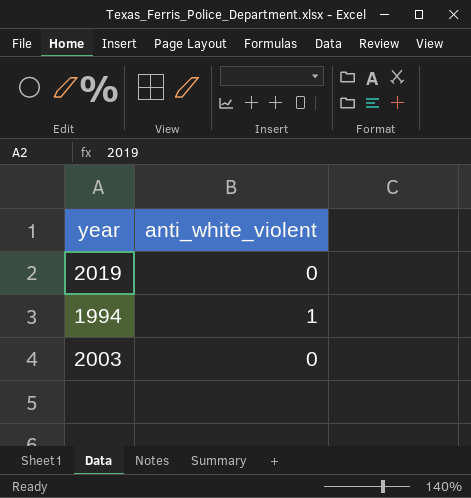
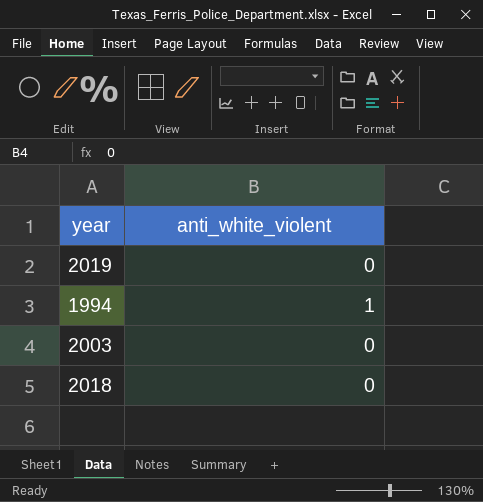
row 2018: none -> 0

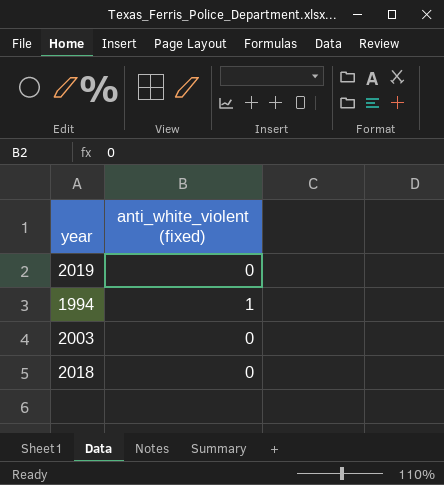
column name: anti_white_violent -> anti_white_violent (fixed)

